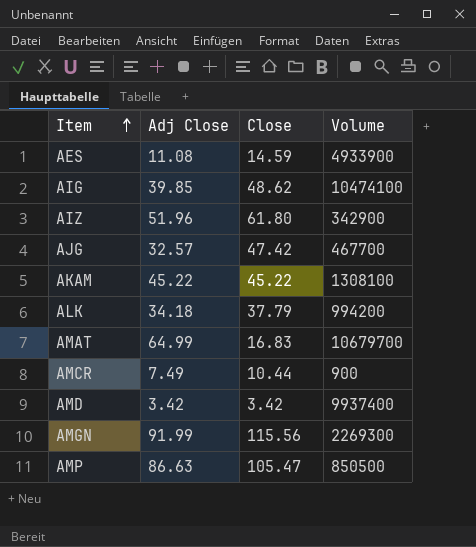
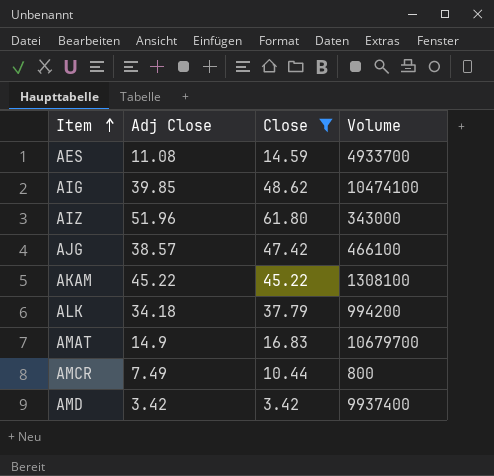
filter: none -> Close <= 61.80
AES | Volume: 4933900 -> 4933700
AIZ | Volume: 342900 -> 343000
AJG | Adj Close: 32.57 -> 38.57
AJG | Volume: 467700 -> 466100
AMAT | Adj Close: 64.99 -> 14.9
AMCR | Volume: 900 -> 800

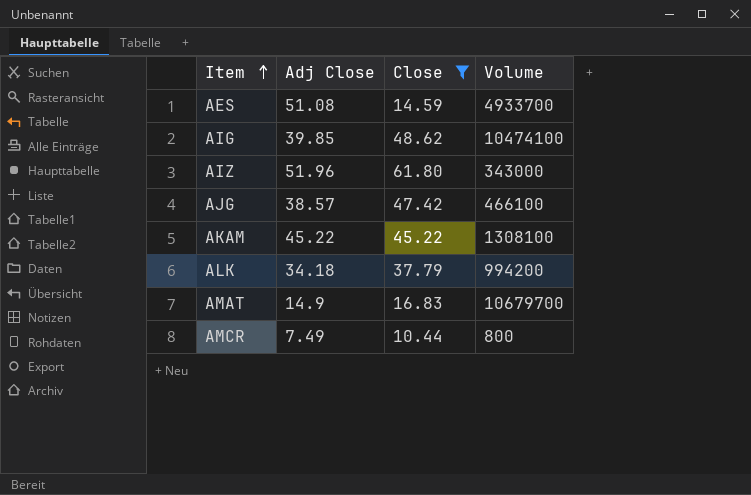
row AMD: 3.42 | 3.42 | 9937400 -> none
AES | Adj Close: 11.08 -> 51.08

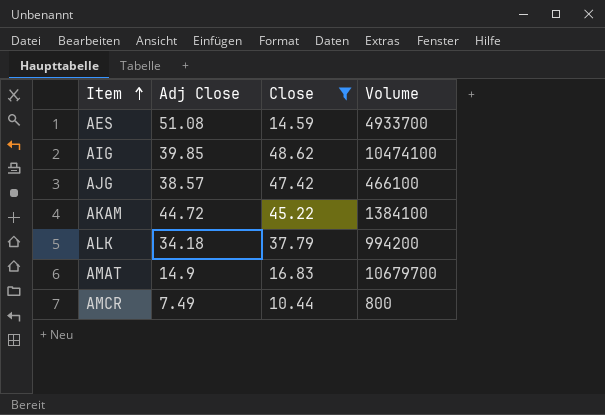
row AIZ: 51.96 | 61.80 | 343000 -> none
AKAM | Adj Close: 45.22 -> 44.72
AKAM | Volume: 1308100 -> 1384100

